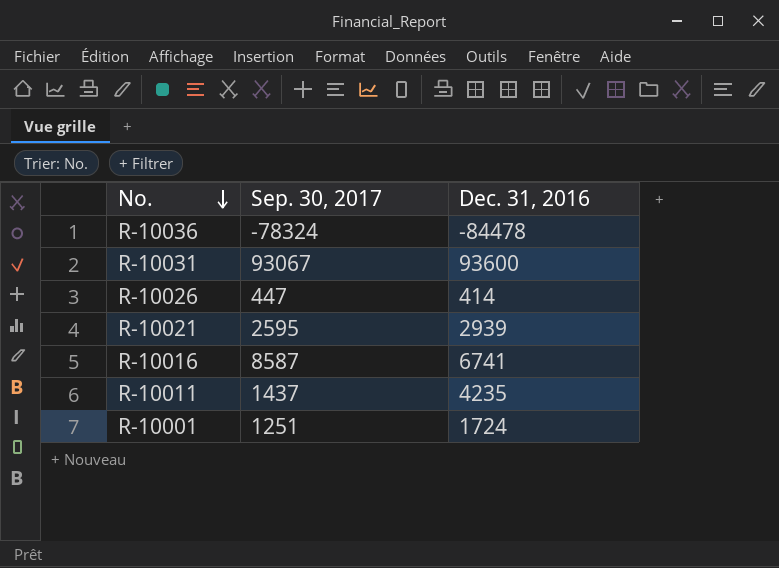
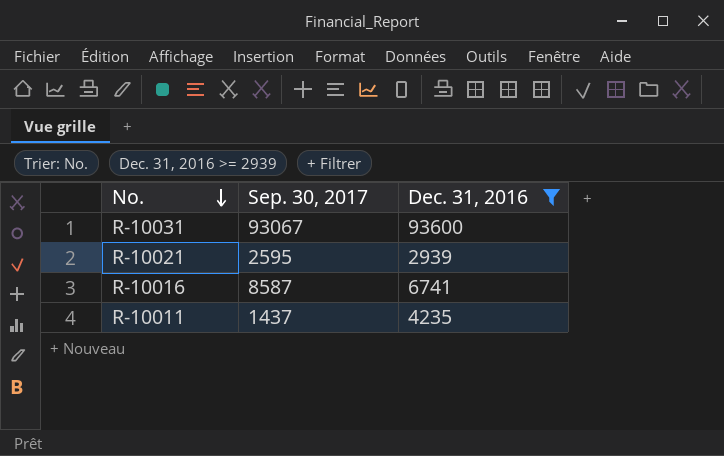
filter: none -> Dec. 31, 2016 >= 2939

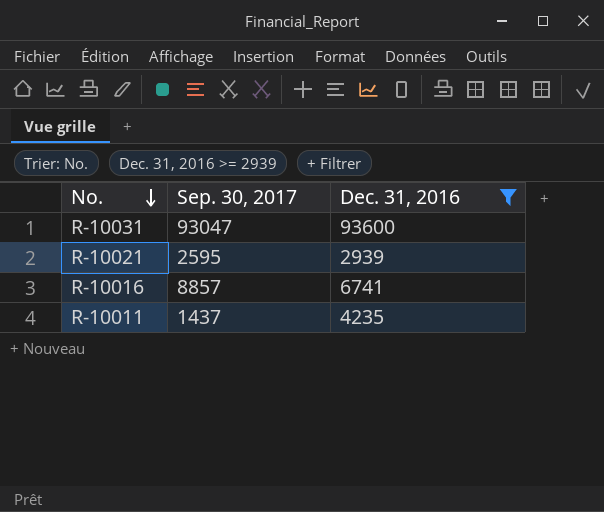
R-10031 | Sep. 30, 2017: 93067 -> 93047
R-10016 | Sep. 30, 2017: 8587 -> 8857

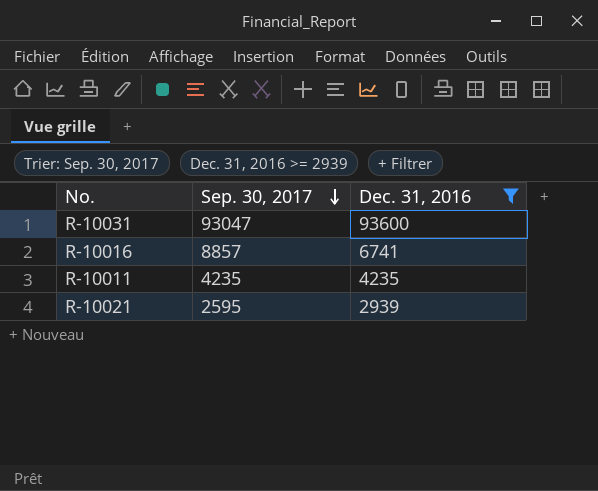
row order: No. descending -> Sep. 30, 2017 descending
R-10011 | Sep. 30, 2017: 1437 -> 4235

